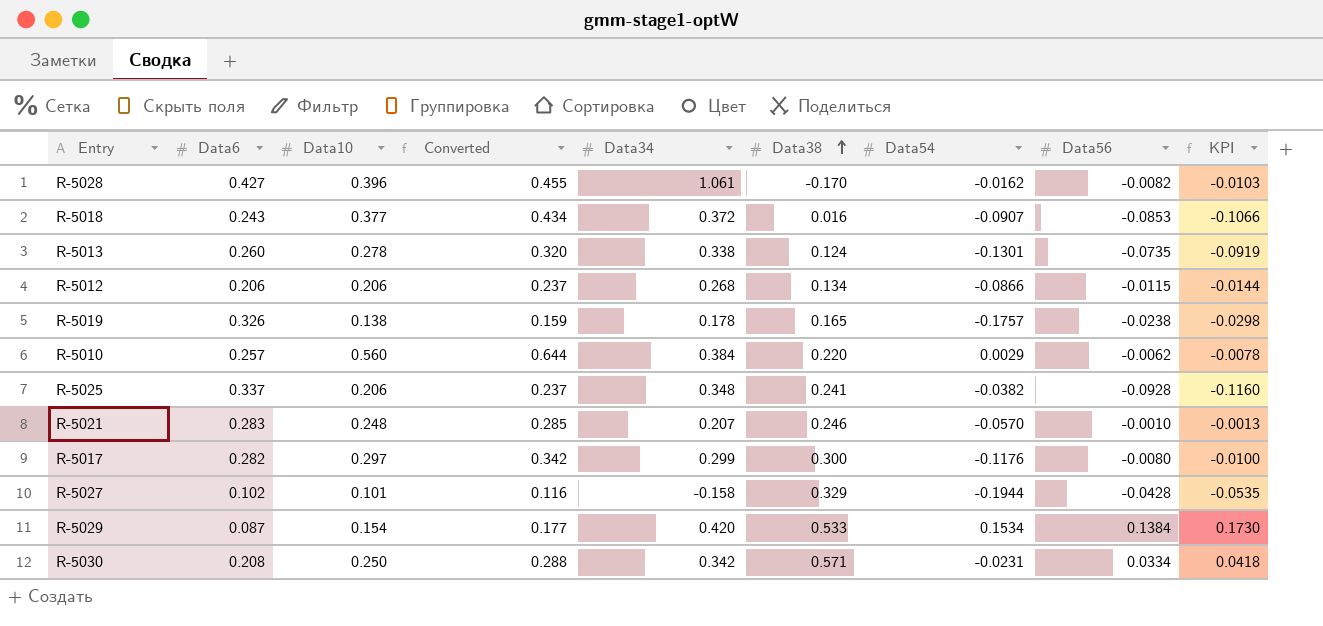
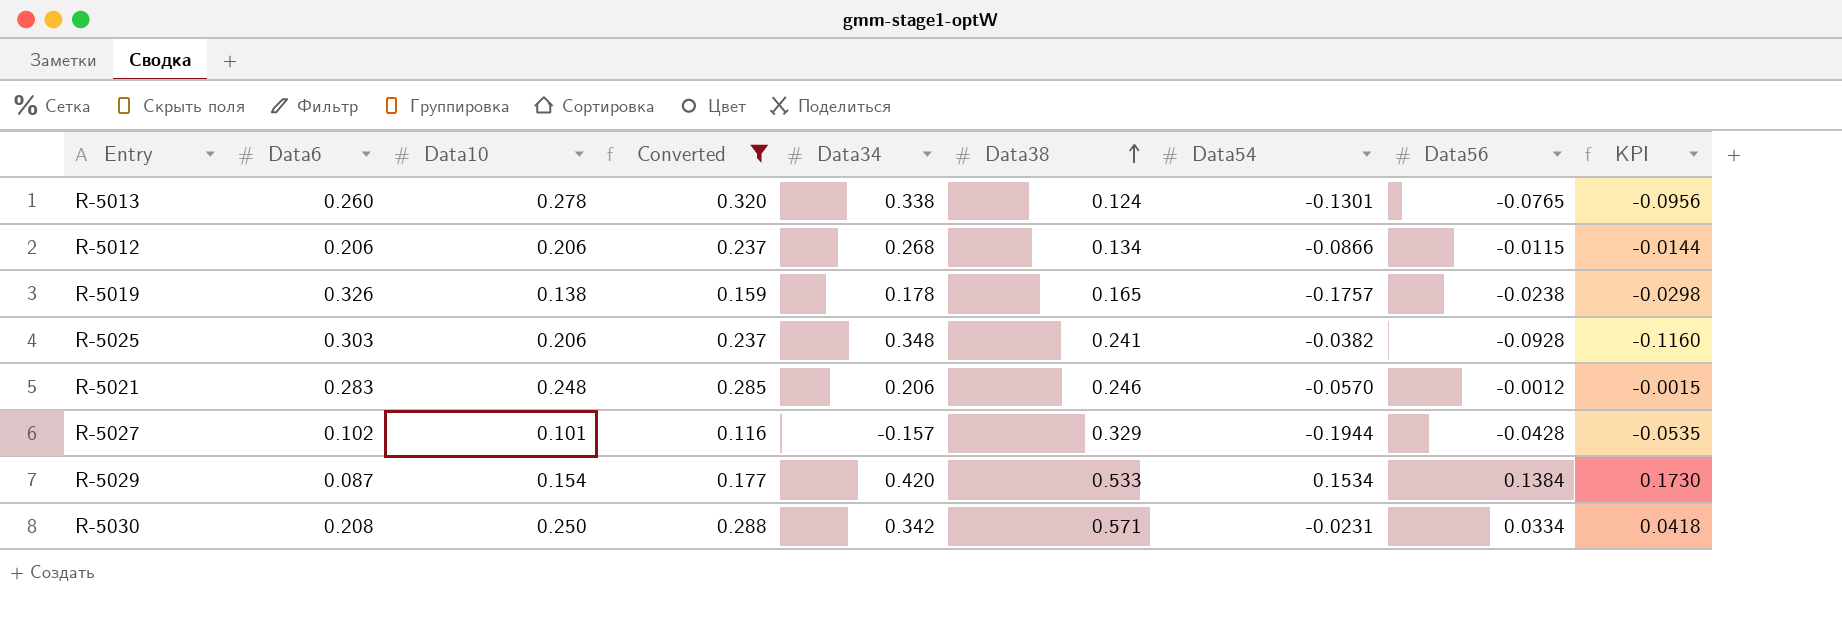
filter: none -> Converted <= 0.320
R-5013 | Data56: -0.0735 -> -0.0765
R-5013 | KPI: -0.0919 -> -0.0956
R-5025 | Data6: 0.337 -> 0.303
R-5021 | Data34: 0.207 -> 0.206
R-5021 | Data56: -0.0010 -> -0.0012
R-5021 | KPI: -0.0013 -> -0.0015
R-5027 | Data34: -0.158 -> -0.157

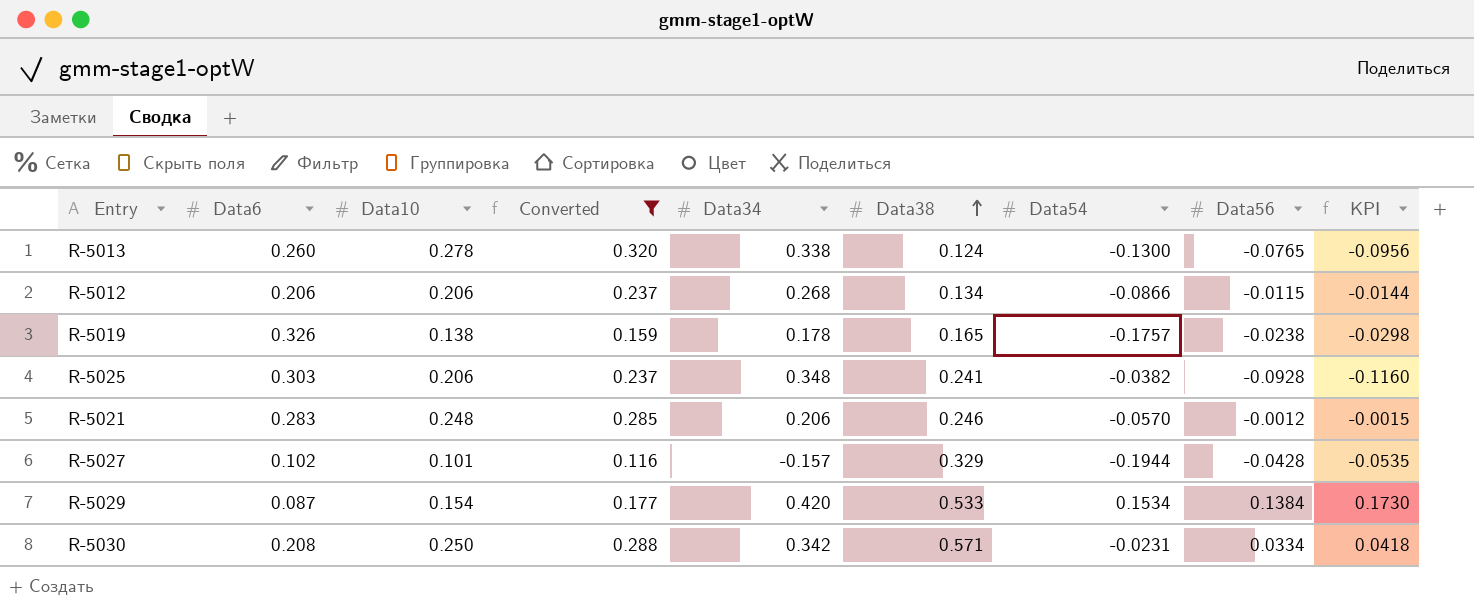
R-5013 | Data54: -0.1301 -> -0.1300

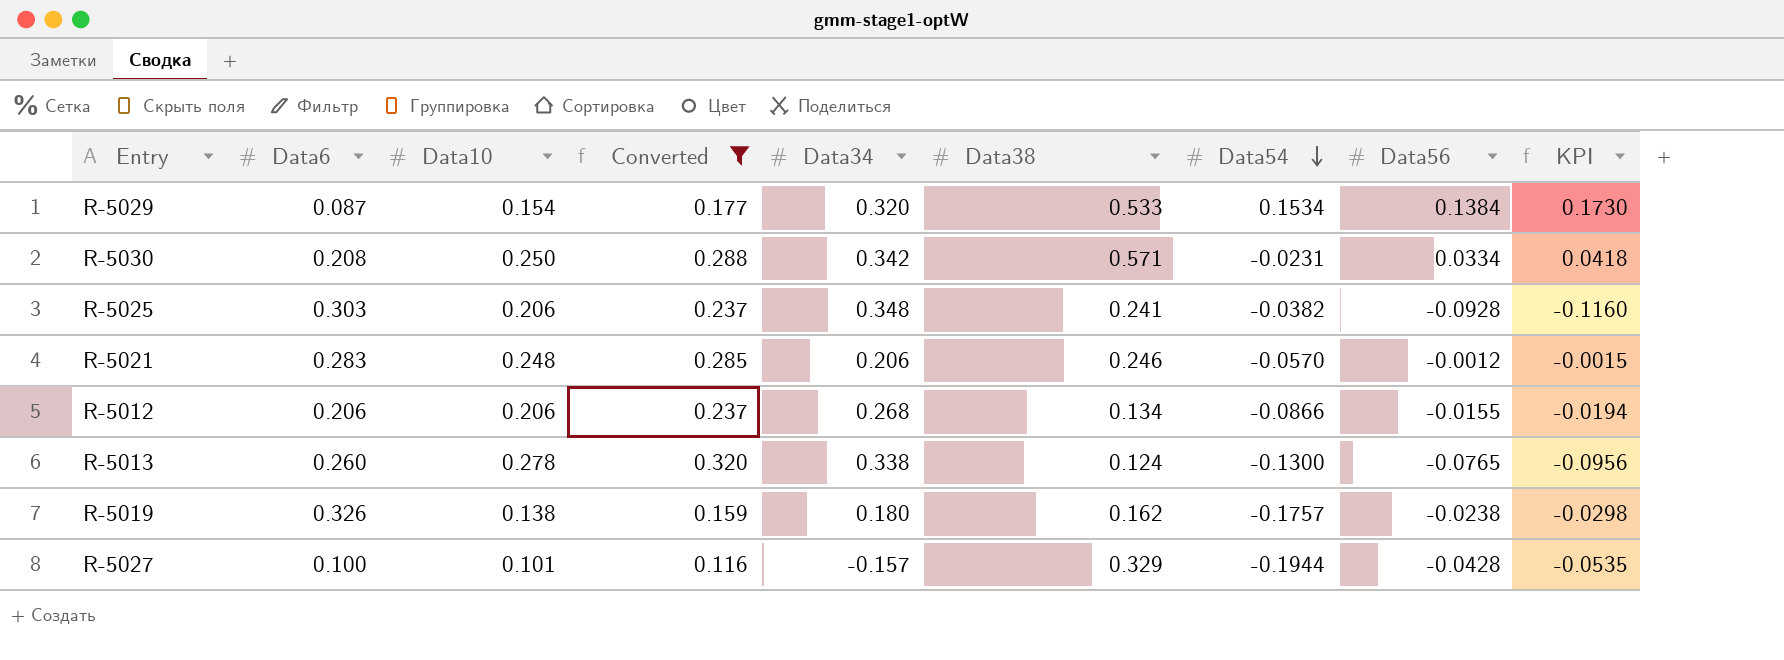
row order: Data38 ascending -> Data54 descending
R-5029 | Data34: 0.420 -> 0.320
R-5012 | Data56: -0.0115 -> -0.0155
R-5012 | KPI: -0.0144 -> -0.0194
R-5019 | Data34: 0.178 -> 0.180
R-5019 | Data38: 0.165 -> 0.162
R-5027 | Data6: 0.102 -> 0.100

